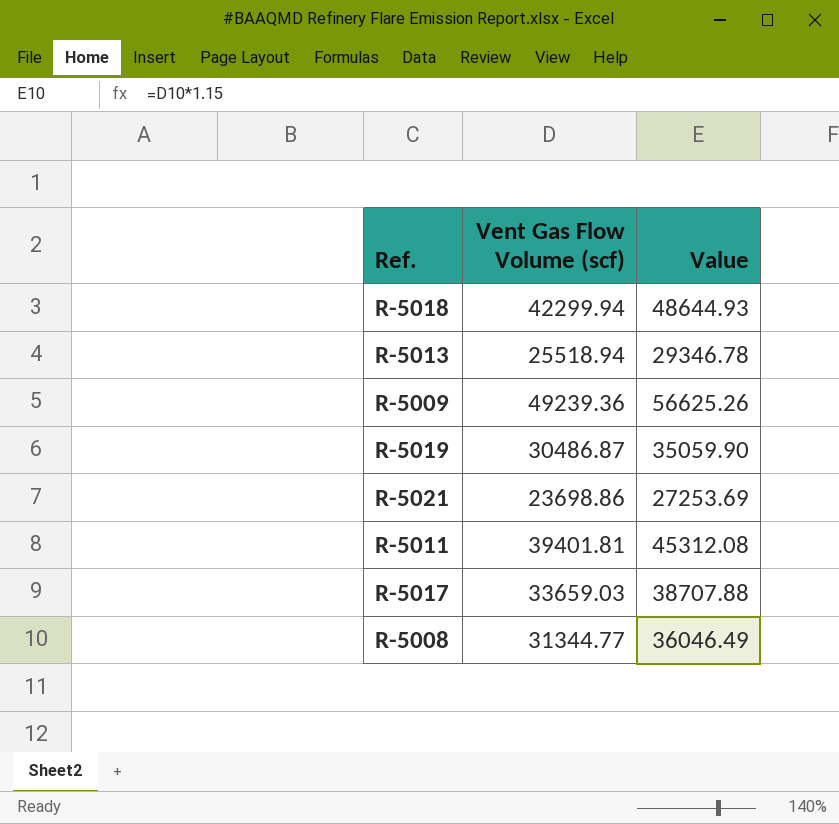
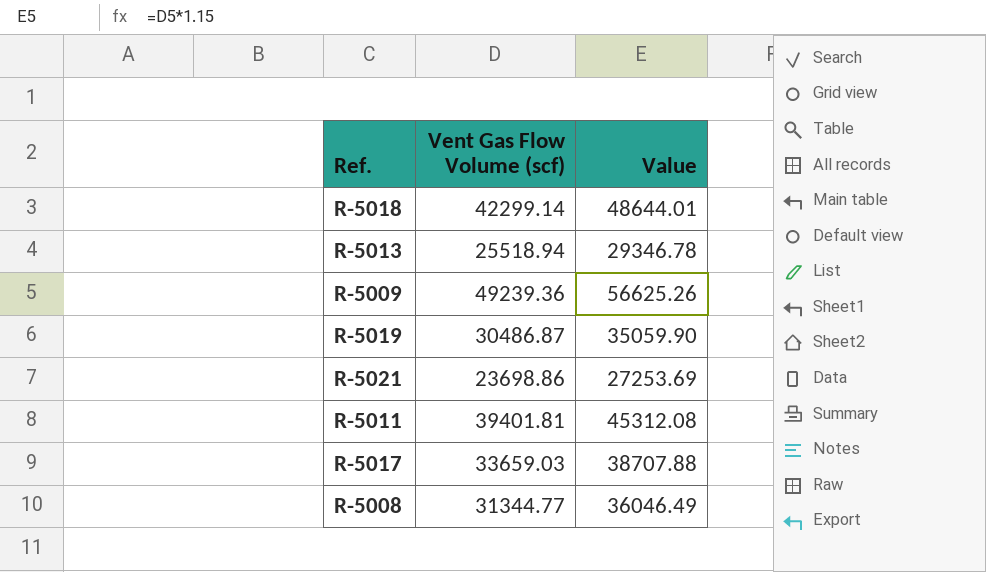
R-5018 | Vent Gas Flow Volume (scf): 42299.94 -> 42299.14
R-5018 | Value: 48644.93 -> 48644.01

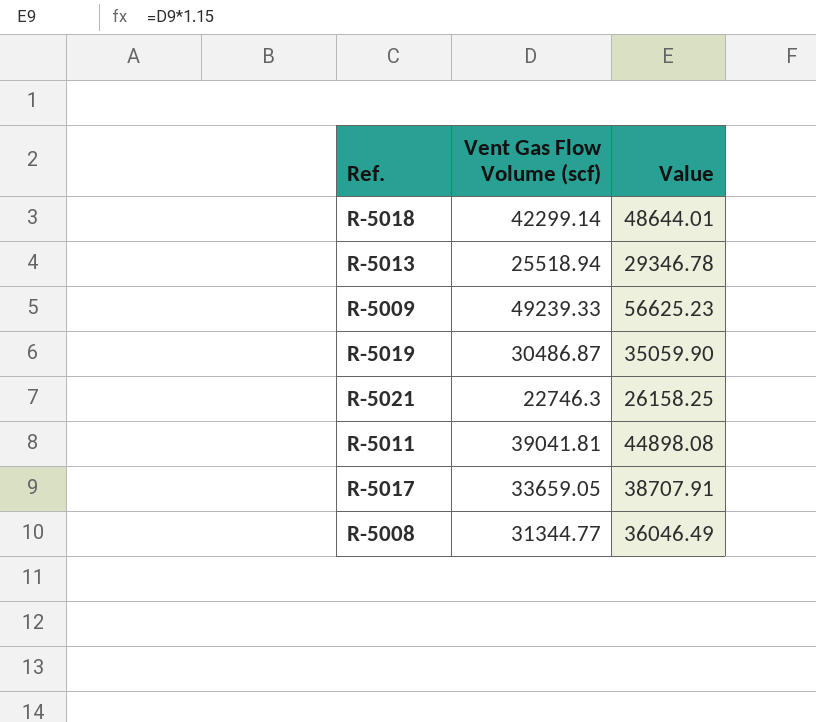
R-5009 | Vent Gas Flow Volume (scf): 49239.36 -> 49239.33
R-5009 | Value: 56625.26 -> 56625.23
R-5021 | Vent Gas Flow Volume (scf): 23698.86 -> 22746.3
R-5021 | Value: 27253.69 -> 26158.25
R-5011 | Vent Gas Flow Volume (scf): 39401.81 -> 39041.81
R-5011 | Value: 45312.08 -> 44898.08
R-5017 | Vent Gas Flow Volume (scf): 33659.03 -> 33659.05
R-5017 | Value: 38707.88 -> 38707.91

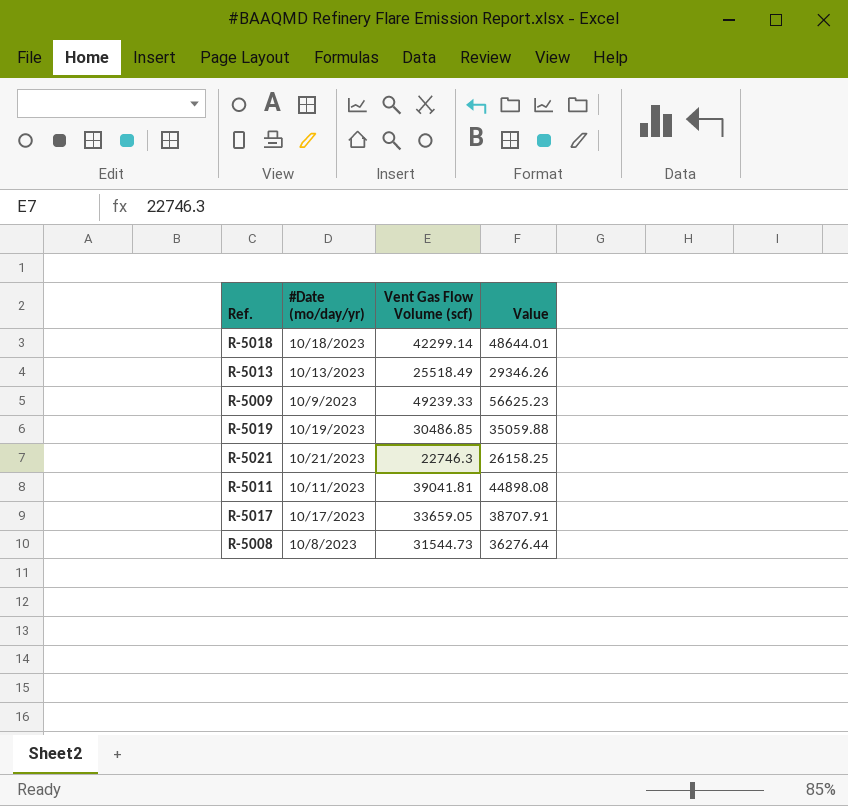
column #Date (mo/day/yr) | position: none -> 2
R-5013 | Vent Gas Flow Volume (scf): 25518.94 -> 25518.49
R-5013 | Value: 29346.78 -> 29346.26
R-5019 | Vent Gas Flow Volume (scf): 30486.87 -> 30486.85
R-5019 | Value: 35059.90 -> 35059.88
R-5008 | Vent Gas Flow Volume (scf): 31344.77 -> 31544.73
R-5008 | Value: 36046.49 -> 36276.44

